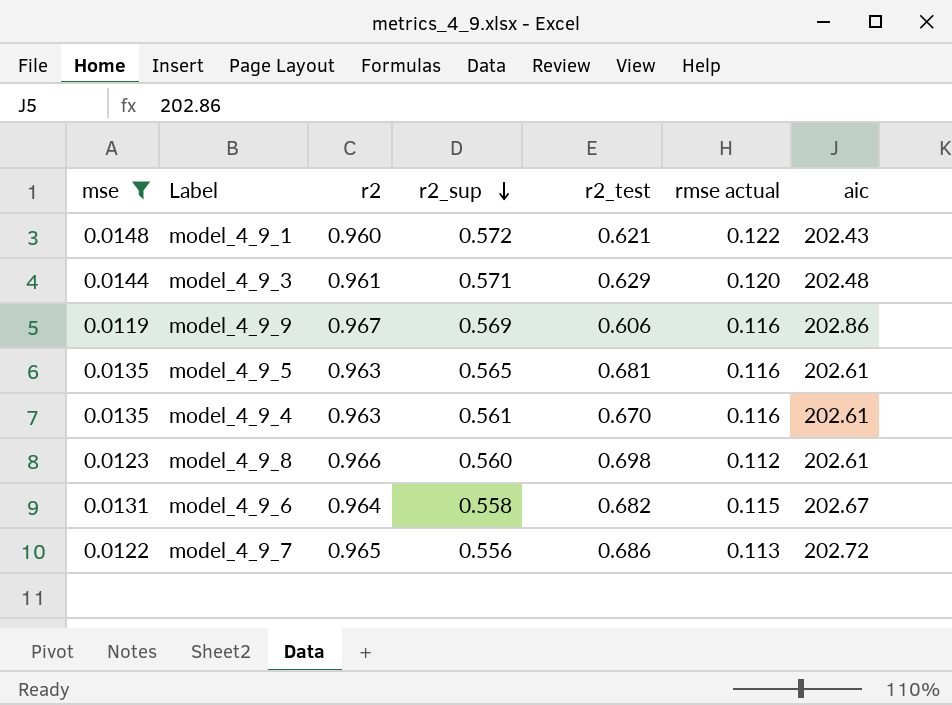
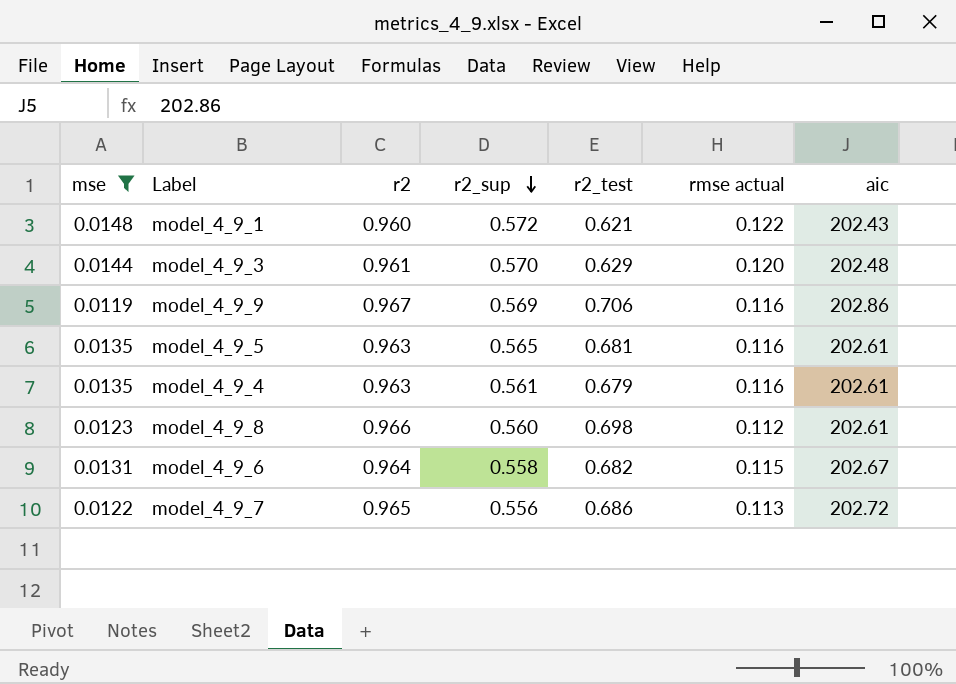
model_4_9_3 | r2_sup: 0.571 -> 0.570
model_4_9_9 | r2_test: 0.606 -> 0.706
model_4_9_4 | r2_test: 0.670 -> 0.679

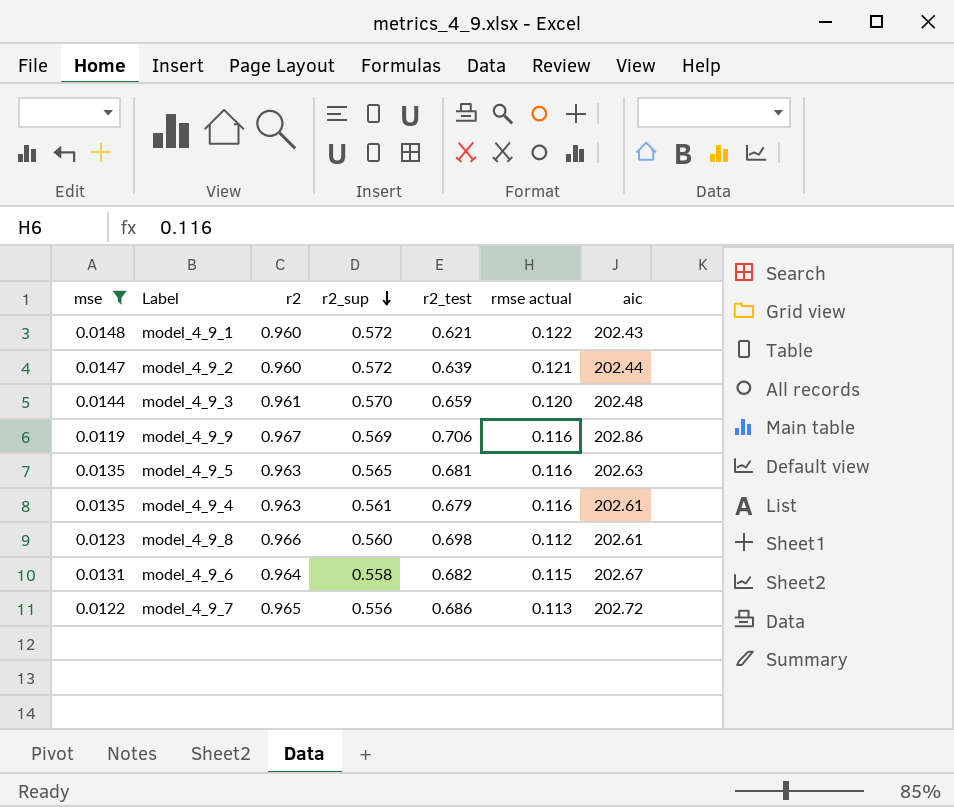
row model_4_9_2: none -> 0.0147 | 0.960 | 0.572 | 0.639 | 0.121 | 202.44
model_4_9_3 | r2_test: 0.629 -> 0.659
model_4_9_5 | aic: 202.61 -> 202.63

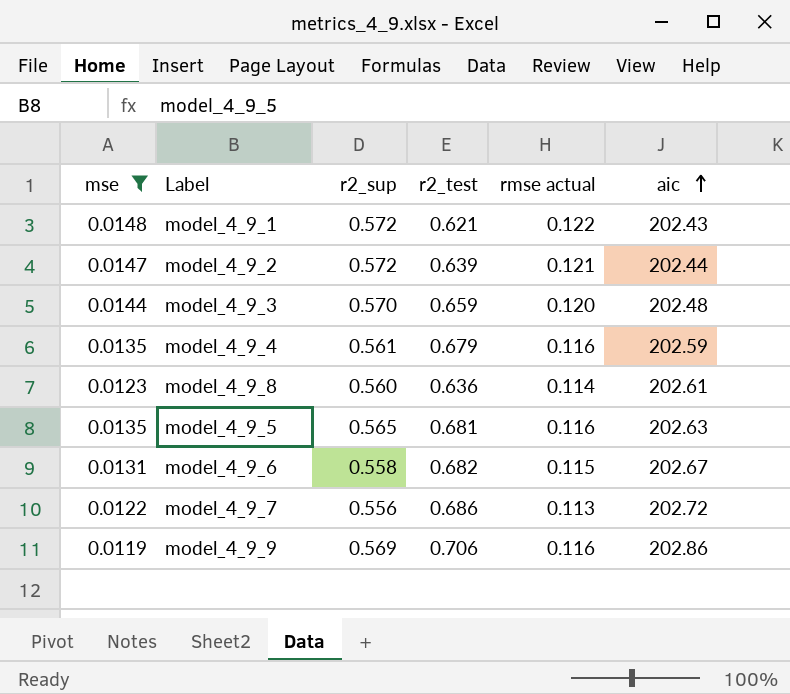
row order: r2_sup descending -> aic ascending
column r2 | position: 3 -> none
model_4_9_4 | aic: 202.61 -> 202.59
model_4_9_8 | r2_test: 0.698 -> 0.636
model_4_9_8 | rmse actual: 0.112 -> 0.114

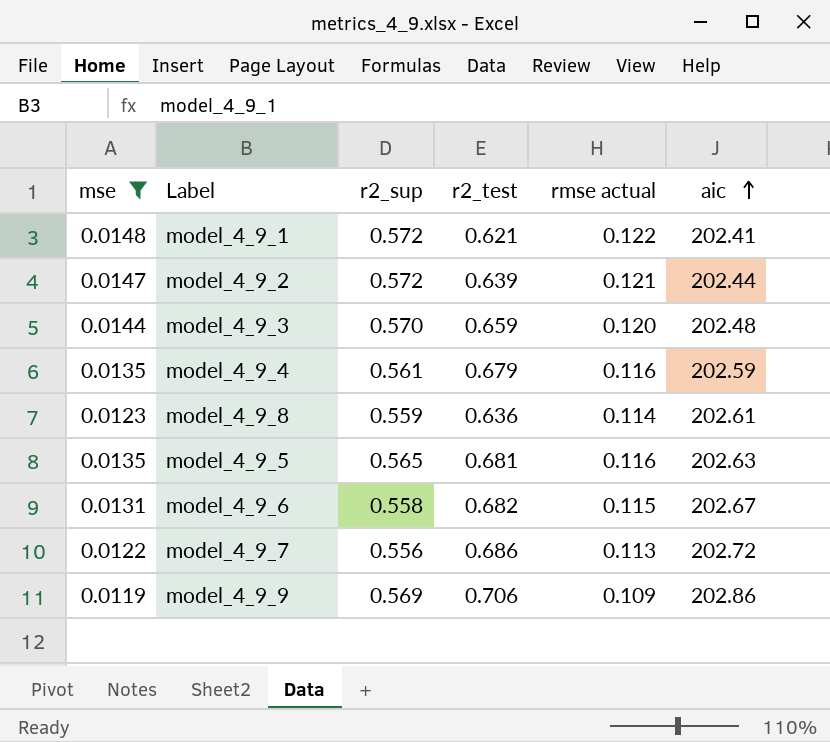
model_4_9_1 | aic: 202.43 -> 202.41
model_4_9_8 | r2_sup: 0.560 -> 0.559
model_4_9_9 | rmse actual: 0.116 -> 0.109

